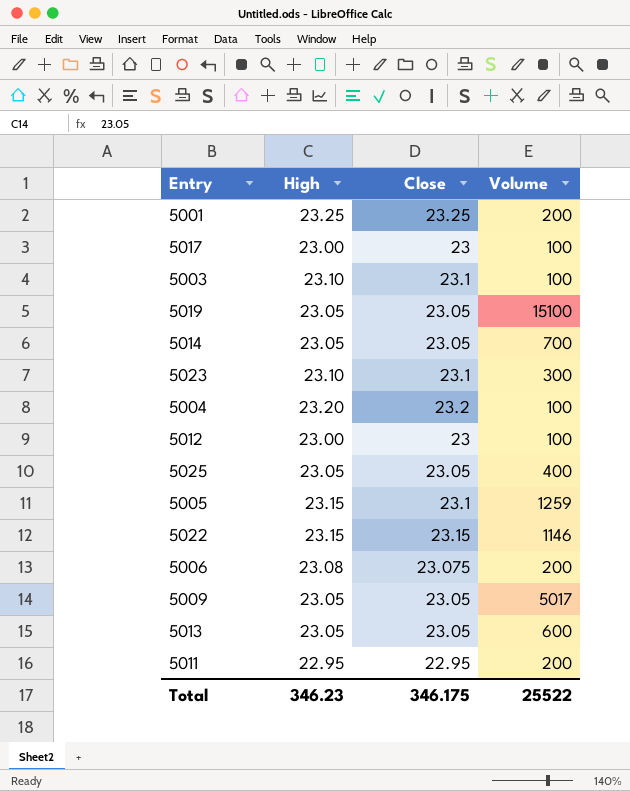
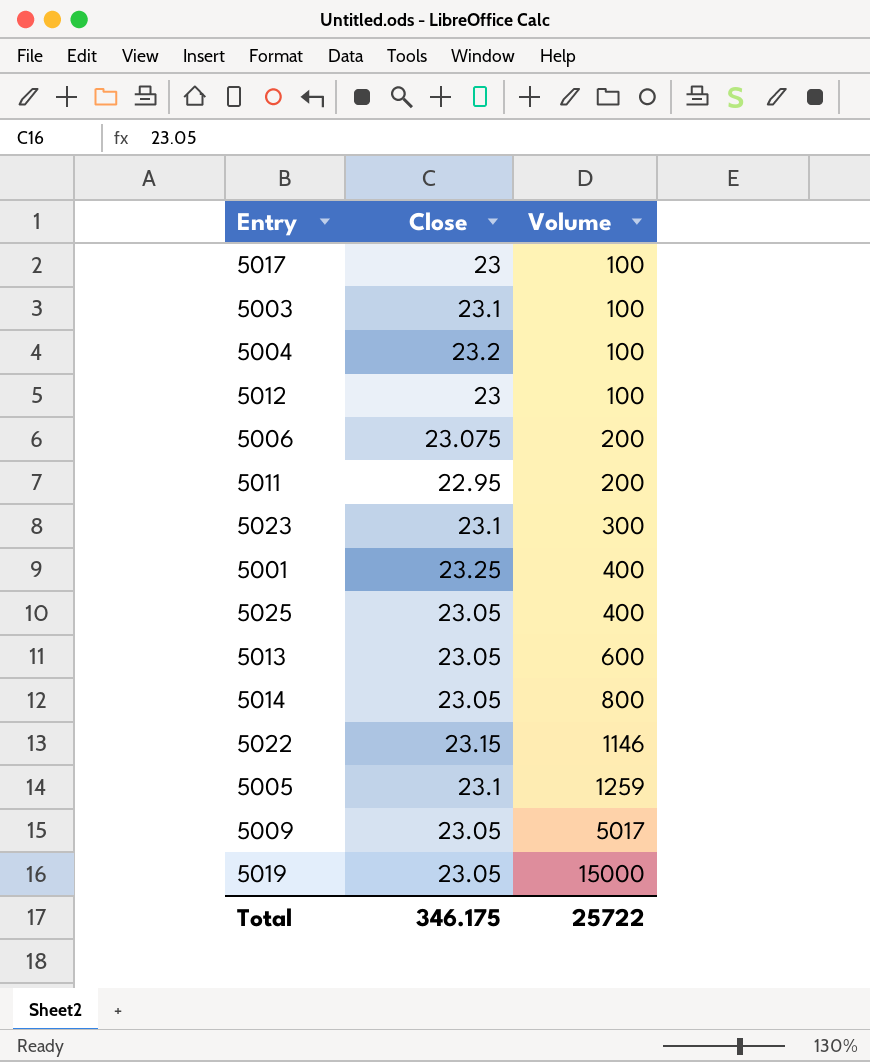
row order: none -> Volume ascending
column High | position: 2 -> none
5001 | Volume: 200 -> 400
5014 | Volume: 700 -> 800
5019 | Volume: 15100 -> 15000
Total | Volume: 25522 -> 25722

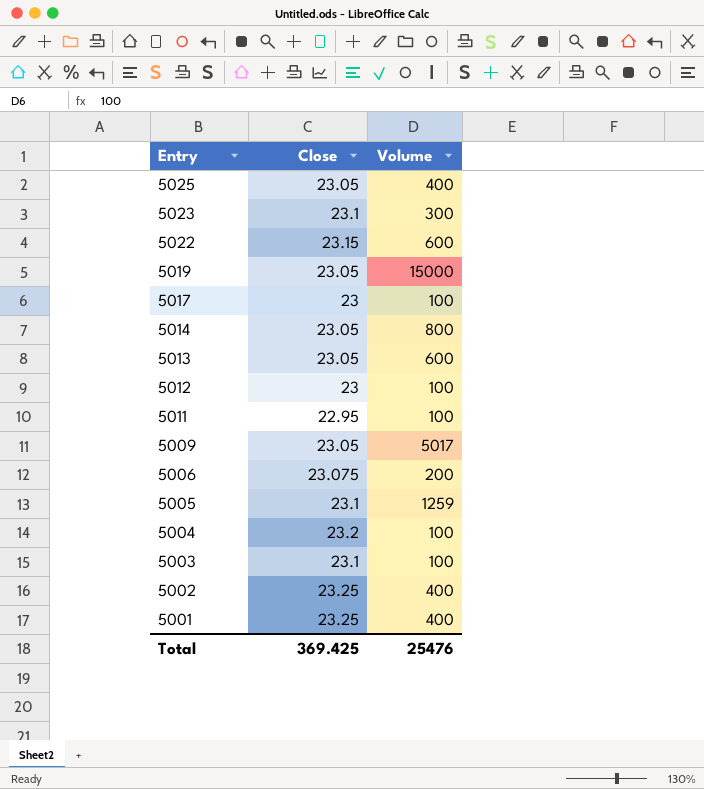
row order: Volume ascending -> Entry descending
5022 | Volume: 1146 -> 600
5011 | Volume: 200 -> 100
row 5002: none -> 23.25 | 400
Total | Close: 346.175 -> 369.425
Total | Volume: 25722 -> 25476

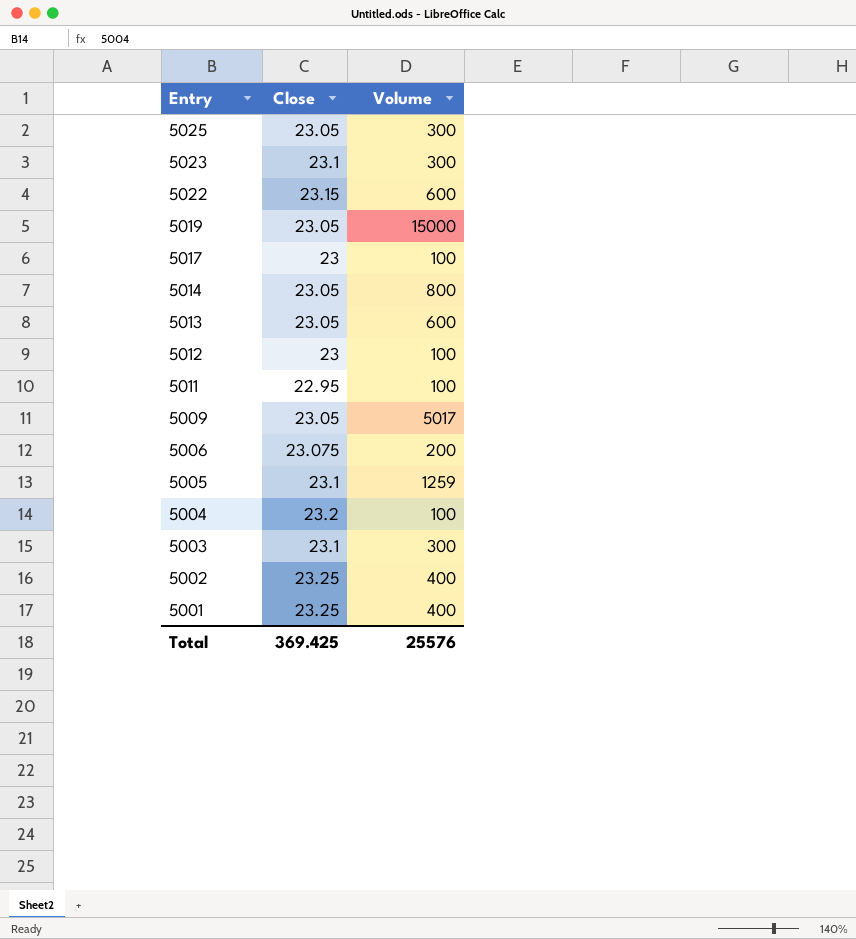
5025 | Volume: 400 -> 300
5003 | Volume: 100 -> 300
Total | Volume: 25476 -> 25576

